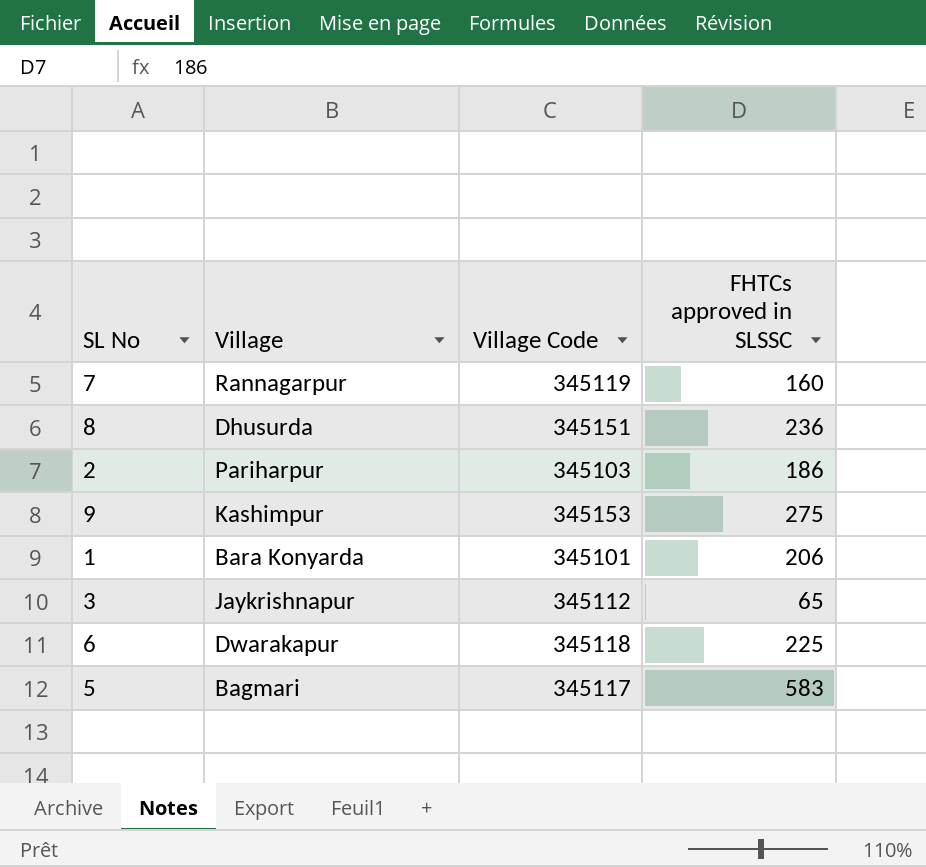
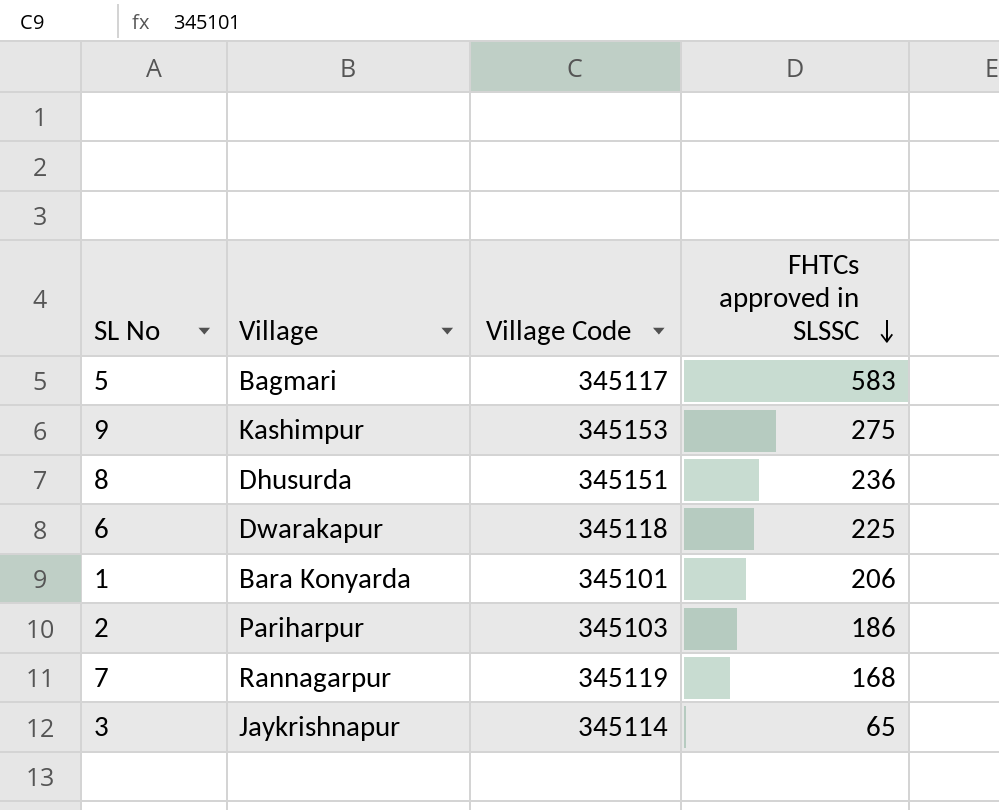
row order: none -> FHTCs approved in SLSSC descending
7 | FHTCs approved in SLSSC: 160 -> 168
3 | Village Code: 345112 -> 345114

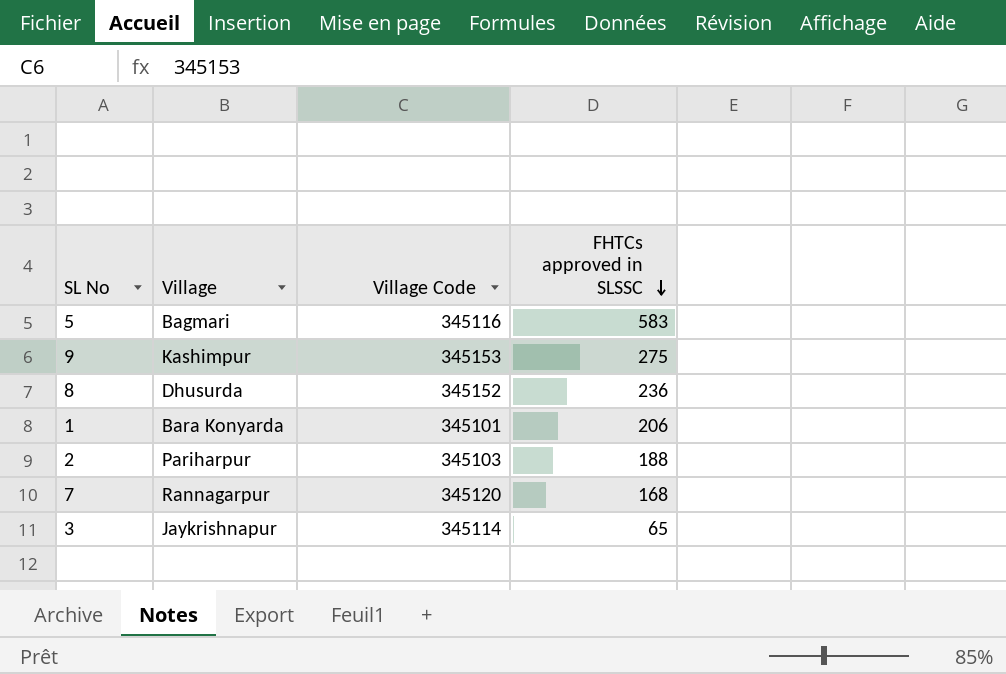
row 6: Dwarakapur | 345118 | 225 -> none
5 | Village Code: 345117 -> 345116
8 | Village Code: 345151 -> 345152
2 | FHTCs approved in SLSSC: 186 -> 188
7 | Village Code: 345119 -> 345120

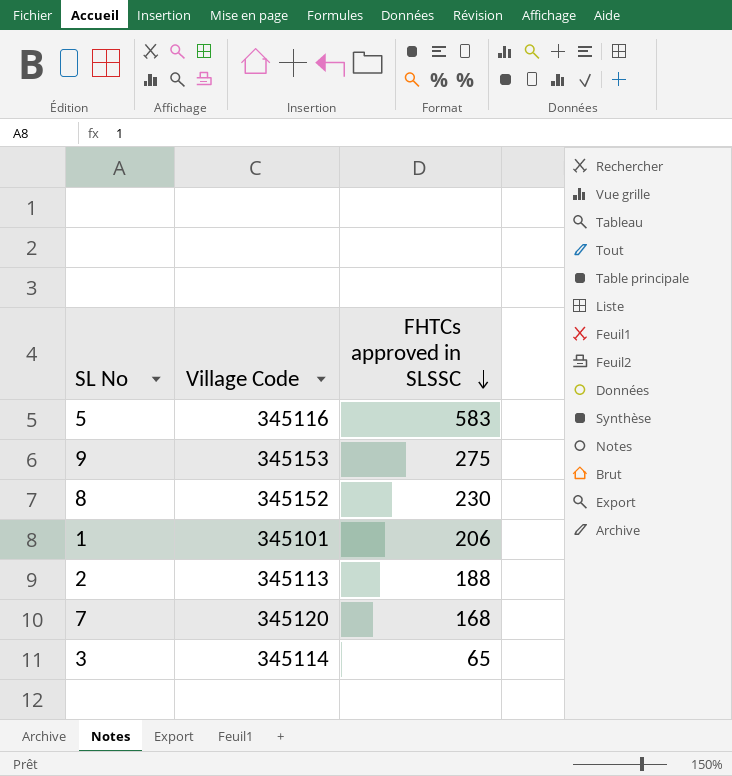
column Village | position: 2 -> none
8 | FHTCs approved in SLSSC: 236 -> 230
2 | Village Code: 345103 -> 345113

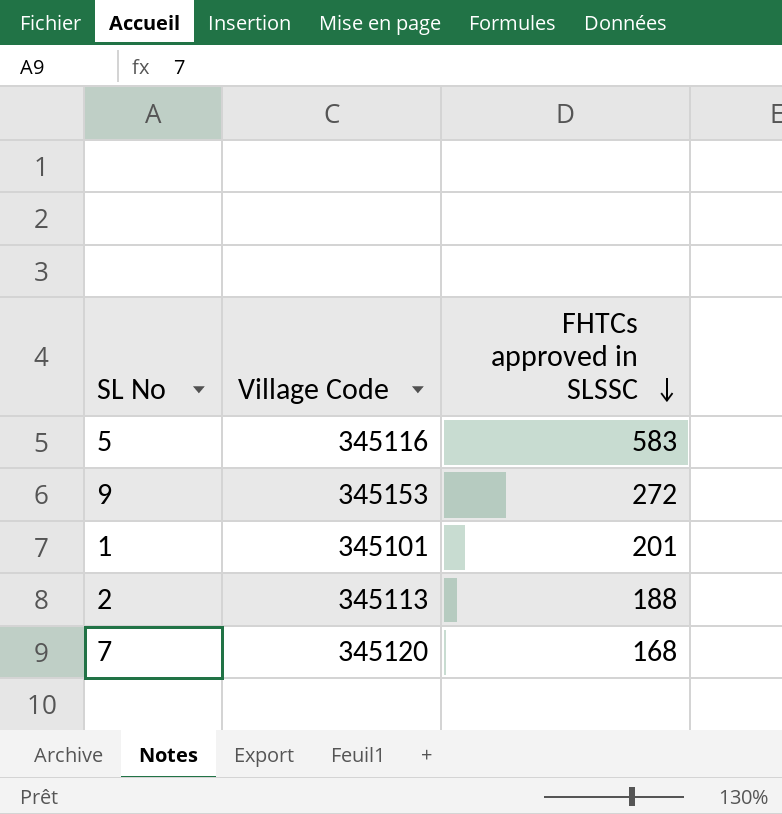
row 8: 345152 | 230 -> none
row 3: 345114 | 65 -> none
9 | FHTCs approved in SLSSC: 275 -> 272
1 | FHTCs approved in SLSSC: 206 -> 201

